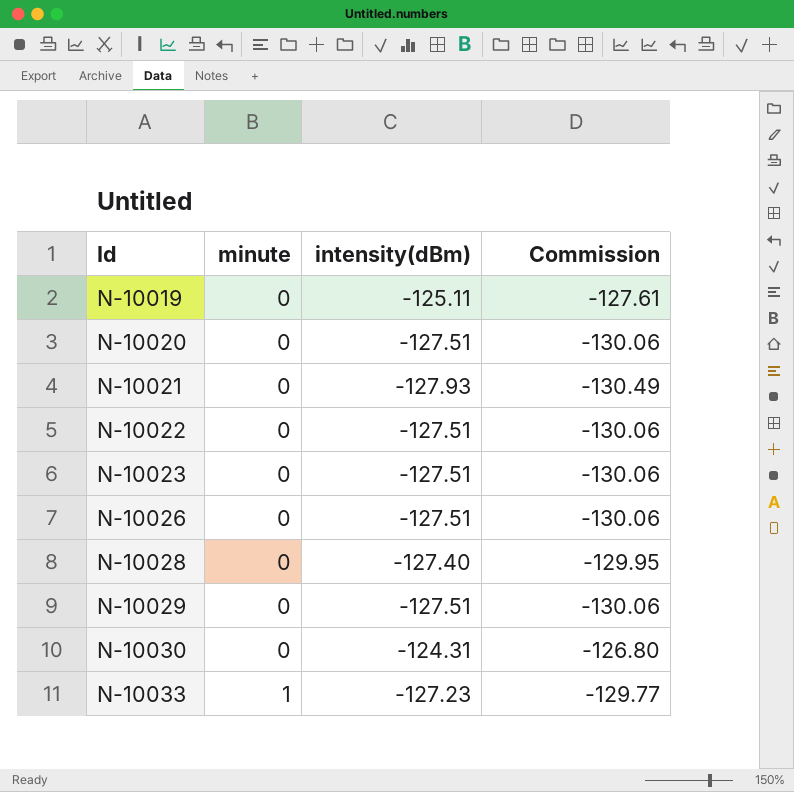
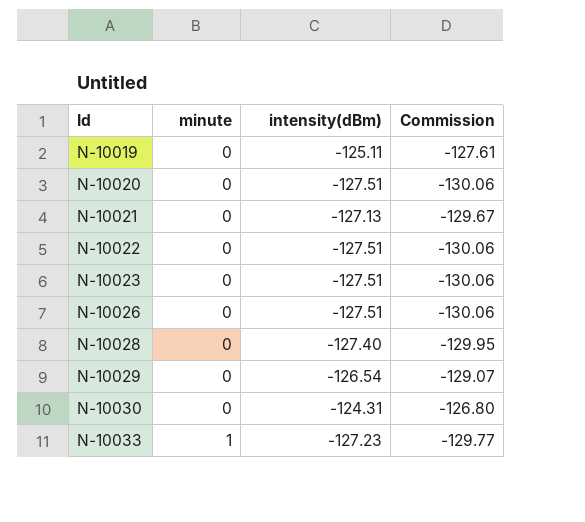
N-10021 | intensity(dBm): -127.93 -> -127.13
N-10021 | Commission: -130.49 -> -129.67
N-10029 | intensity(dBm): -127.51 -> -126.54
N-10029 | Commission: -130.06 -> -129.07

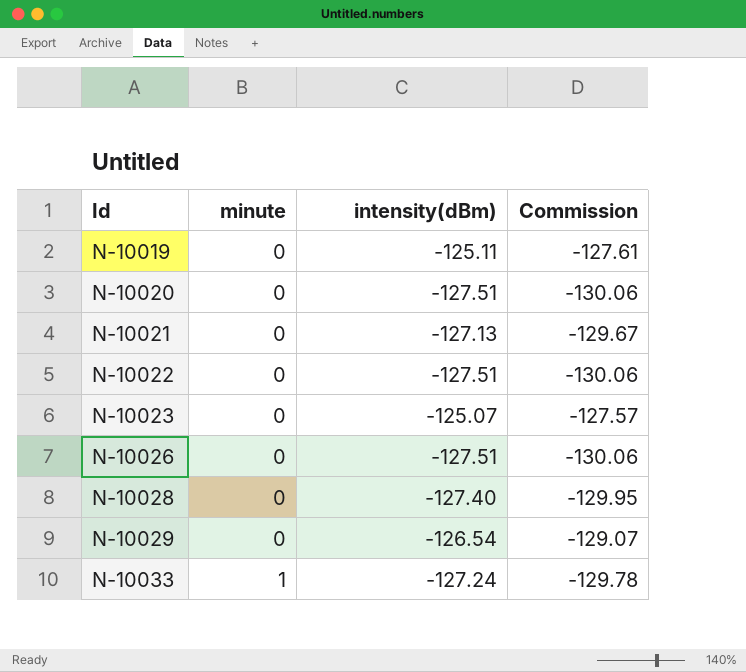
row N-10030: 0 | -124.31 | -126.80 -> none
N-10023 | intensity(dBm): -127.51 -> -125.07
N-10023 | Commission: -130.06 -> -127.57
N-10033 | intensity(dBm): -127.23 -> -127.24
N-10033 | Commission: -129.77 -> -129.78

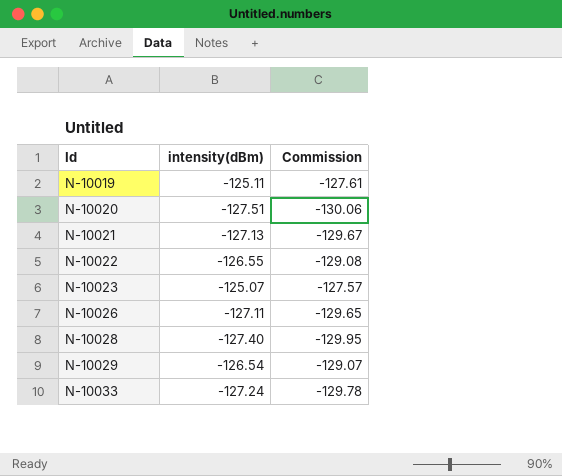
column minute | position: 2 -> none
N-10022 | intensity(dBm): -127.51 -> -126.55
N-10022 | Commission: -130.06 -> -129.08
N-10026 | intensity(dBm): -127.51 -> -127.11
N-10026 | Commission: -130.06 -> -129.65

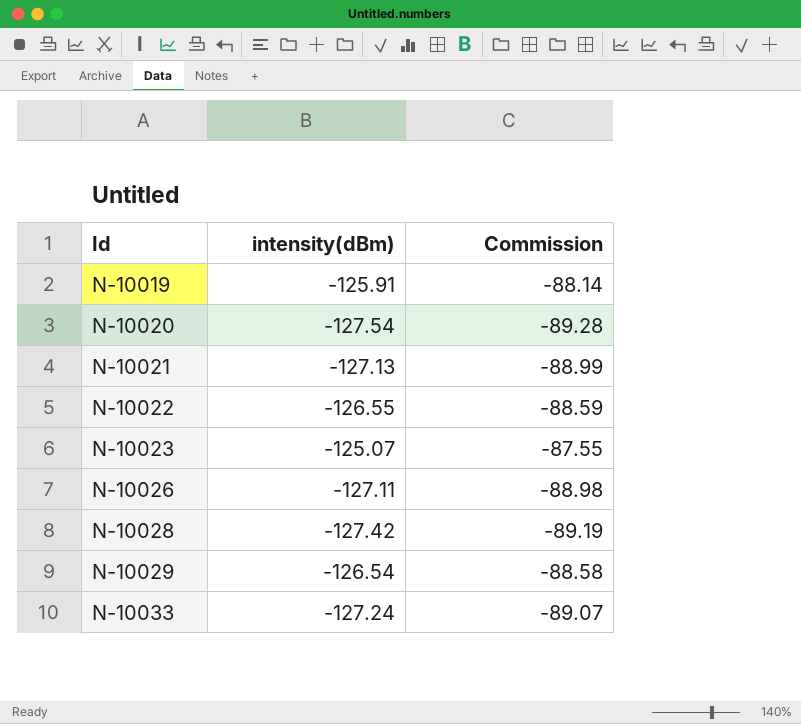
column Commission | formula: [intensity(dBm)] * 1.02 -> [intensity(dBm)] * 0.7
N-10019 | intensity(dBm): -125.11 -> -125.91
N-10020 | intensity(dBm): -127.51 -> -127.54
N-10028 | intensity(dBm): -127.40 -> -127.42

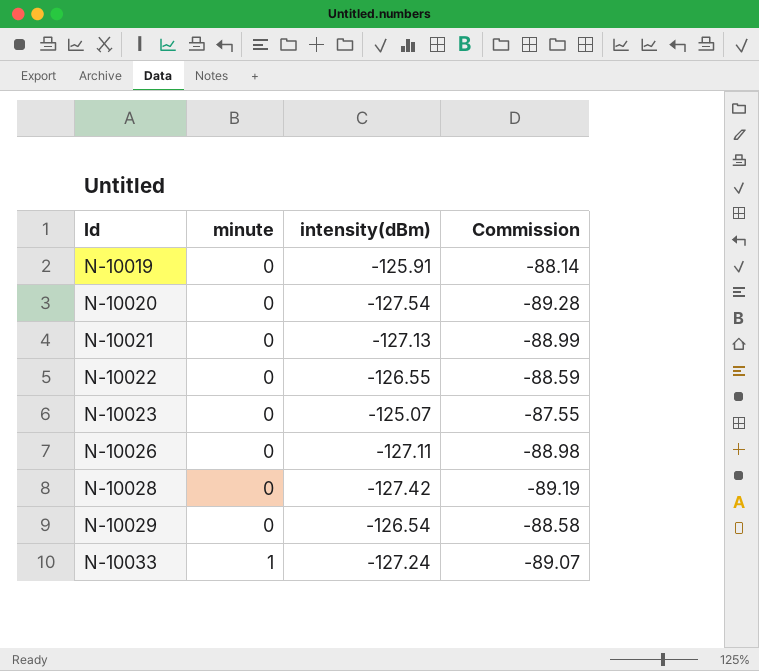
column minute | position: none -> 2

